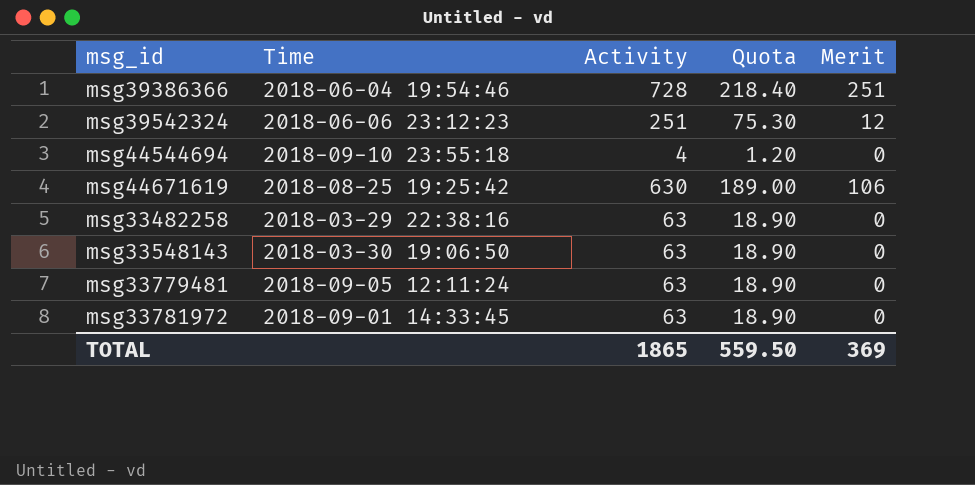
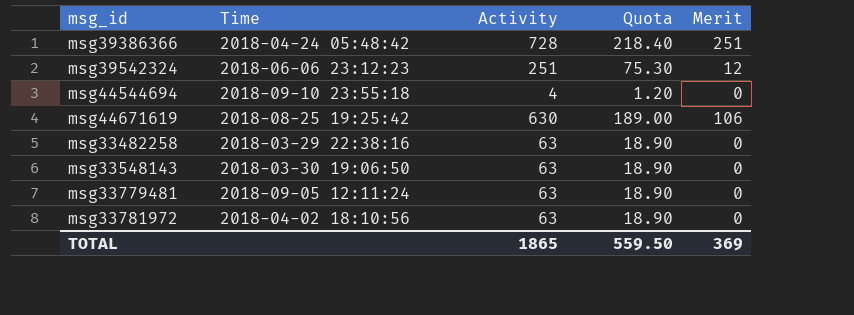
msg39386366 | Time: 2018-06-04 19:54:46 -> 2018-04-24 05:48:42
msg33781972 | Time: 2018-09-01 14:33:45 -> 2018-04-02 18:10:56

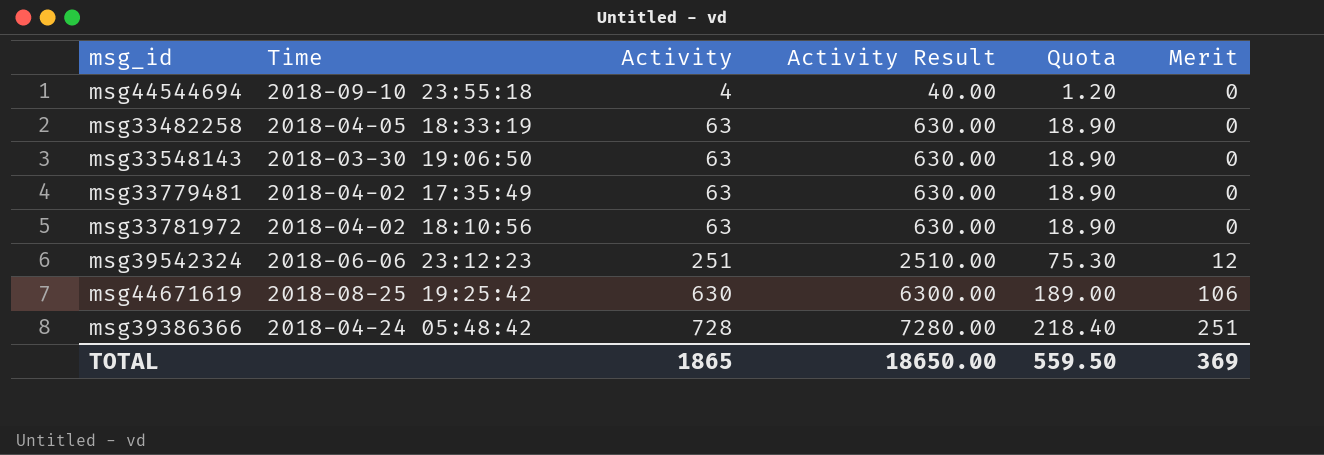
row order: none -> Activity ascending
column Activity Result | formula: none -> [Activity] * 10
msg33482258 | Time: 2018-03-29 22:38:16 -> 2018-04-05 18:33:19
msg33779481 | Time: 2018-09-05 12:11:24 -> 2018-04-02 17:35:49

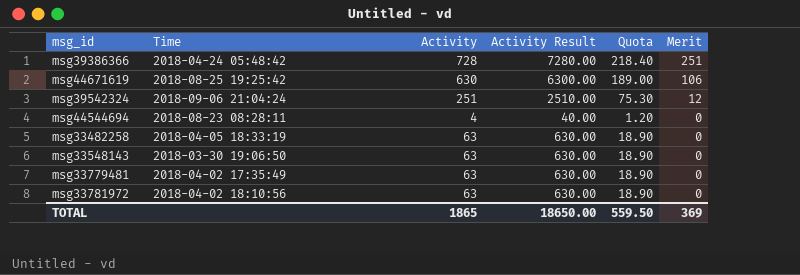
row order: Activity ascending -> Merit descending
msg39542324 | Time: 2018-06-06 23:12:23 -> 2018-09-06 21:04:24
msg44544694 | Time: 2018-09-10 23:55:18 -> 2018-08-23 08:28:11

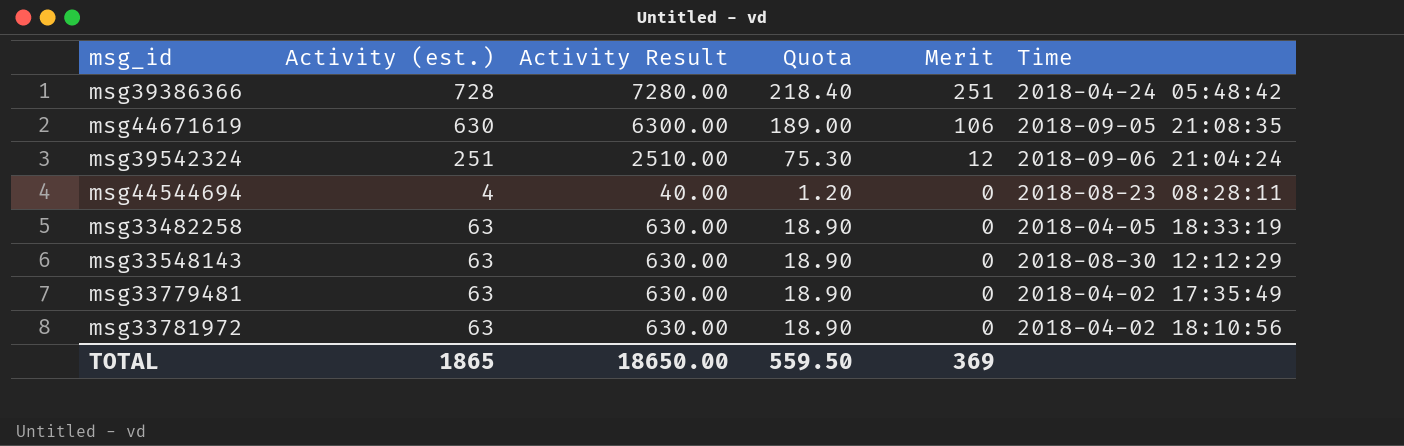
column name: Activity -> Activity (est.)
column Time | position: 2 -> 6
msg44671619 | Time: 2018-08-25 19:25:42 -> 2018-09-05 21:08:35
msg33548143 | Time: 2018-03-30 19:06:50 -> 2018-08-30 12:12:29

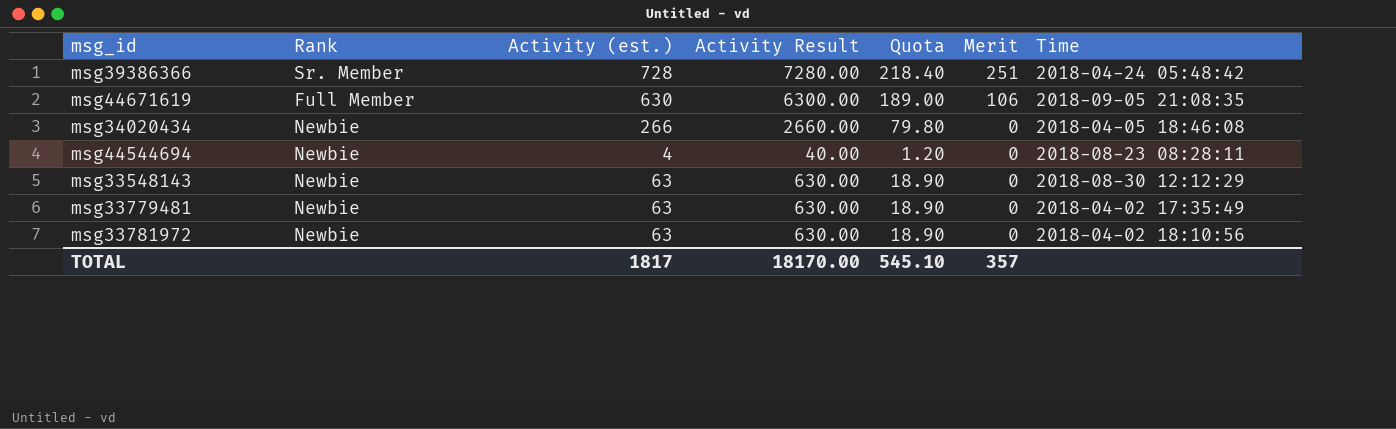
column Rank | position: none -> 2
row msg39542324: 251 | 2510.00 | 75.30 | 12 | 2018-09-06 21:04:24 -> none
row msg33482258: 63 | 630.00 | 18.90 | 0 | 2018-04-05 18:33:19 -> none
row msg34020434: none -> Newbie | 266 | 2660.00 | 79.80 | 0 | 2018-04-05 18:46:08
TOTAL | Activity (est.): 1865 -> 1817
TOTAL | Activity Result: 18650.00 -> 18170.00
TOTAL | Quota: 559.50 -> 545.10
TOTAL | Merit: 369 -> 357

